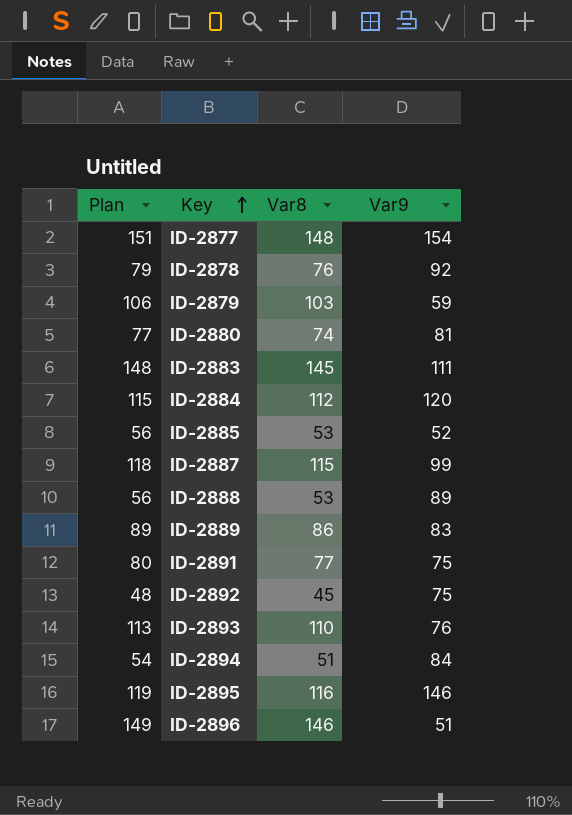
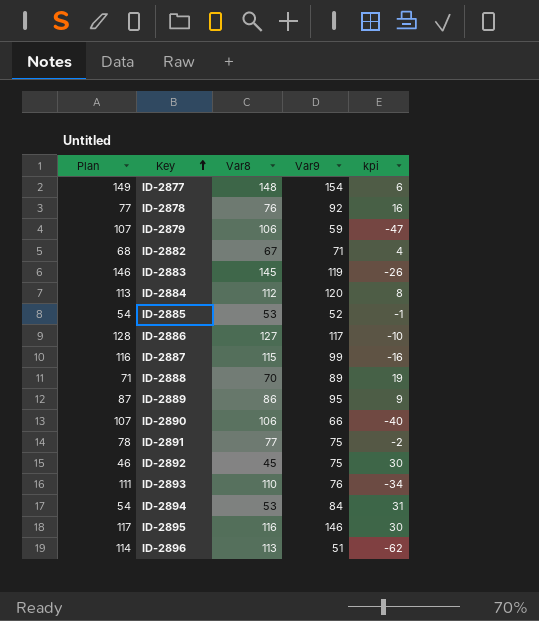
column Plan | formula: [Var8] + 3 -> [Var8] + 1
column kpi | formula: none -> [Var9] - [Var8]
row ID-2880: 77 | 74 | 81 -> none
ID-2879 | Var8: 103 -> 106
row ID-2882: none -> 68 | 67 | 71 | 4
ID-2883 | Var9: 111 -> 119
row ID-2886: none -> 128 | 127 | 117 | -10
ID-2888 | Var8: 53 -> 70
ID-2889 | Var9: 83 -> 95
row ID-2890: none -> 107 | 106 | 66 | -40
ID-2894 | Var8: 51 -> 53
ID-2896 | Var8: 146 -> 113

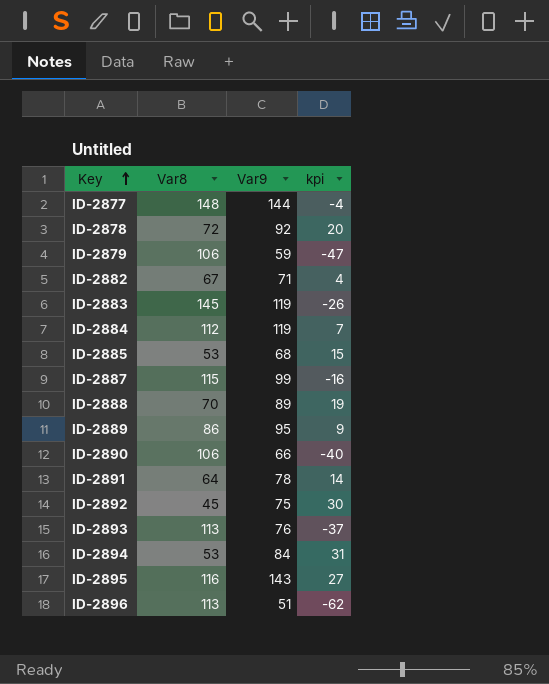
column Plan | formula: [Var8] + 1 -> none
row ID-2886: 128 | 127 | 117 | -10 -> none
ID-2877 | Var9: 154 -> 144
ID-2877 | kpi: 6 -> -4
ID-2878 | Var8: 76 -> 72
ID-2878 | kpi: 16 -> 20
ID-2884 | Var9: 120 -> 119
ID-2884 | kpi: 8 -> 7
ID-2885 | Var9: 52 -> 68
ID-2885 | kpi: -1 -> 15
ID-2891 | Var8: 77 -> 64
ID-2891 | Var9: 75 -> 78
ID-2891 | kpi: -2 -> 14
ID-2893 | Var8: 110 -> 113
ID-2893 | kpi: -34 -> -37
ID-2895 | Var9: 146 -> 143
ID-2895 | kpi: 30 -> 27

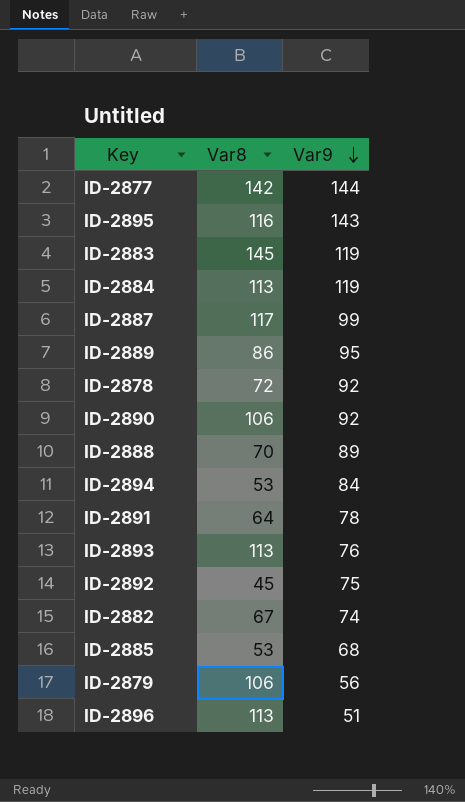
row order: Key ascending -> Var9 descending
column kpi | formula: [Var9] - [Var8] -> none
ID-2877 | Var8: 148 -> 142
ID-2884 | Var8: 112 -> 113
ID-2887 | Var8: 115 -> 117
ID-2890 | Var9: 66 -> 92
ID-2882 | Var9: 71 -> 74
ID-2879 | Var9: 59 -> 56

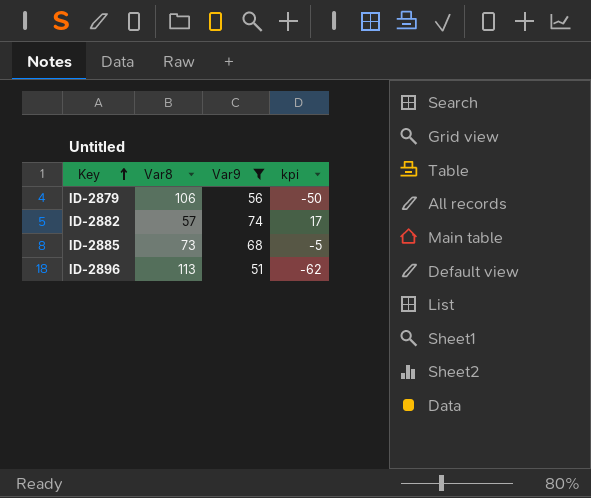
filter: none -> Var9 <= 74
row order: Var9 descending -> Key ascending
column kpi | formula: none -> [Var9] - [Var8]
ID-2882 | Var8: 67 -> 57
ID-2885 | Var8: 53 -> 73

